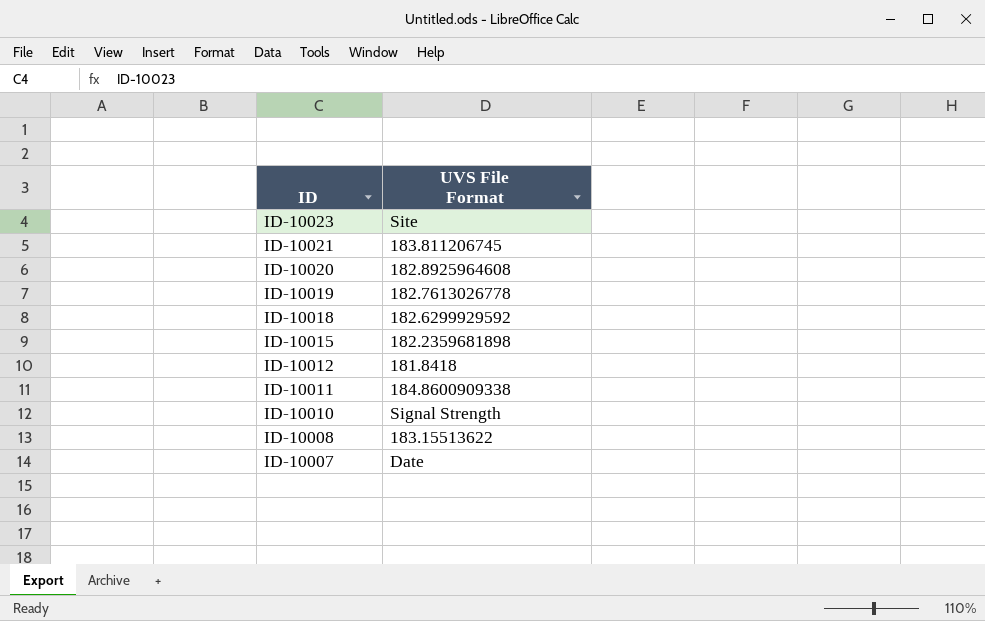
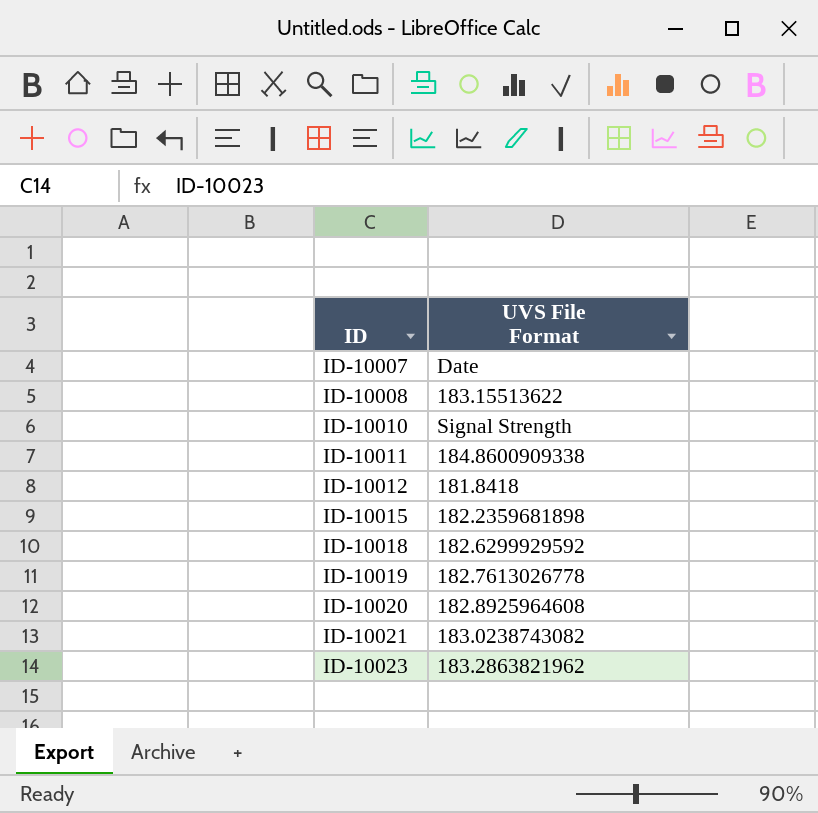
row order: ID descending -> ID ascending
ID-10021 | UVS File Format: 183.811206745 -> 183.0238743082
ID-10023 | UVS File Format: Site -> 183.2863821962

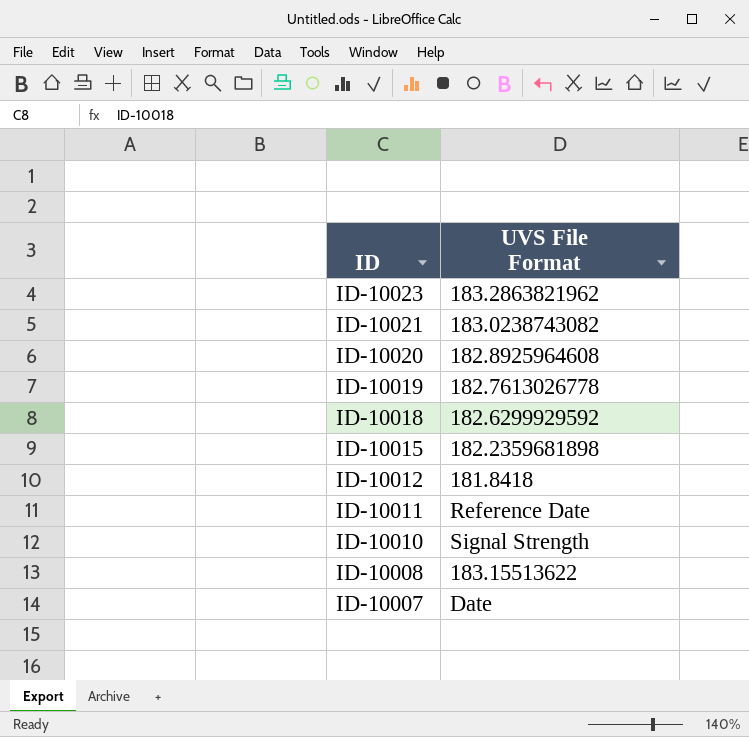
row order: ID ascending -> ID descending
ID-10011 | UVS File Format: 184.8600909338 -> Reference Date

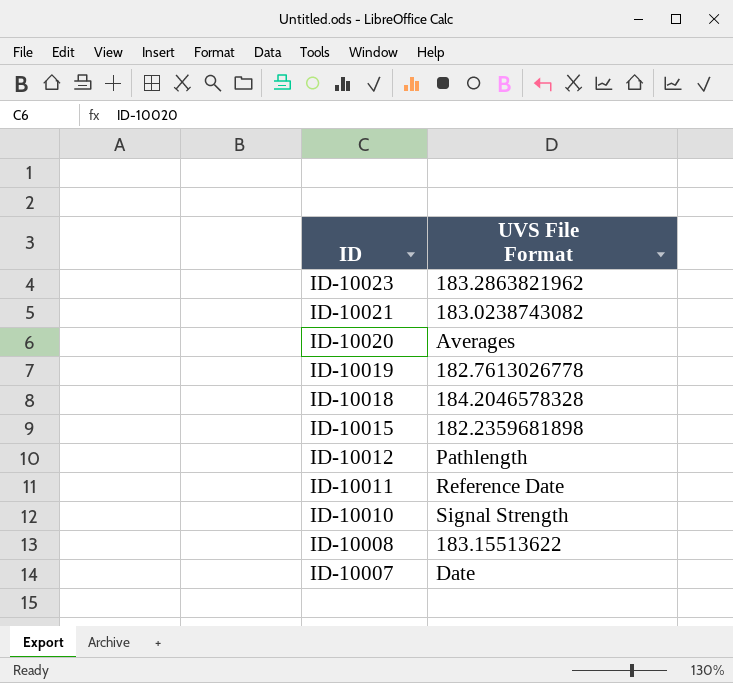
ID-10020 | UVS File Format: 182.8925964608 -> Averages
ID-10018 | UVS File Format: 182.6299929592 -> 184.2046578328
ID-10012 | UVS File Format: 181.8418 -> Pathlength

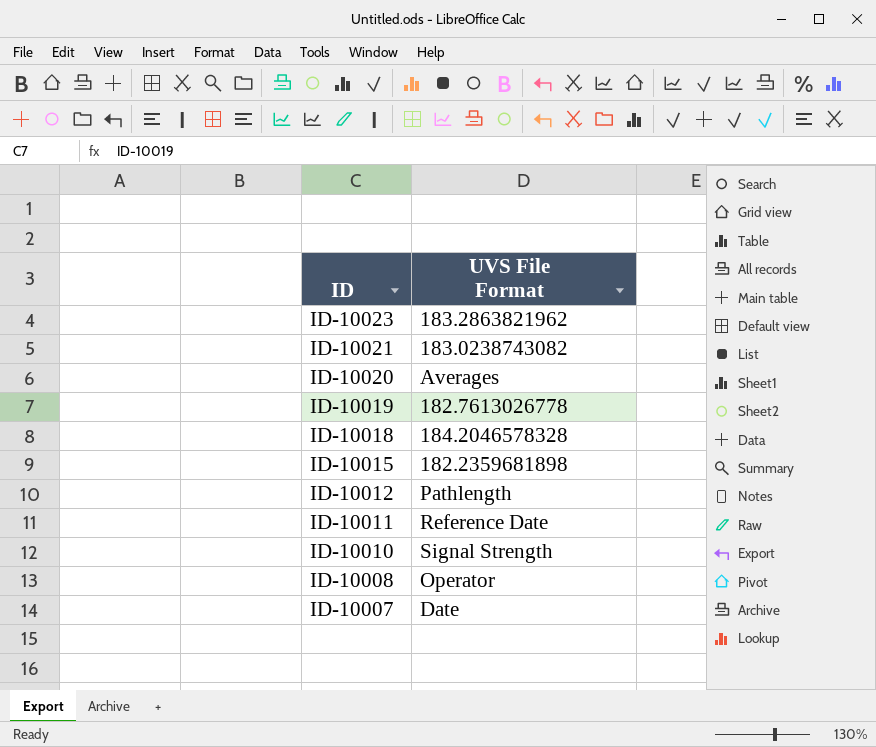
ID-10008 | UVS File Format: 183.15513622 -> Operator

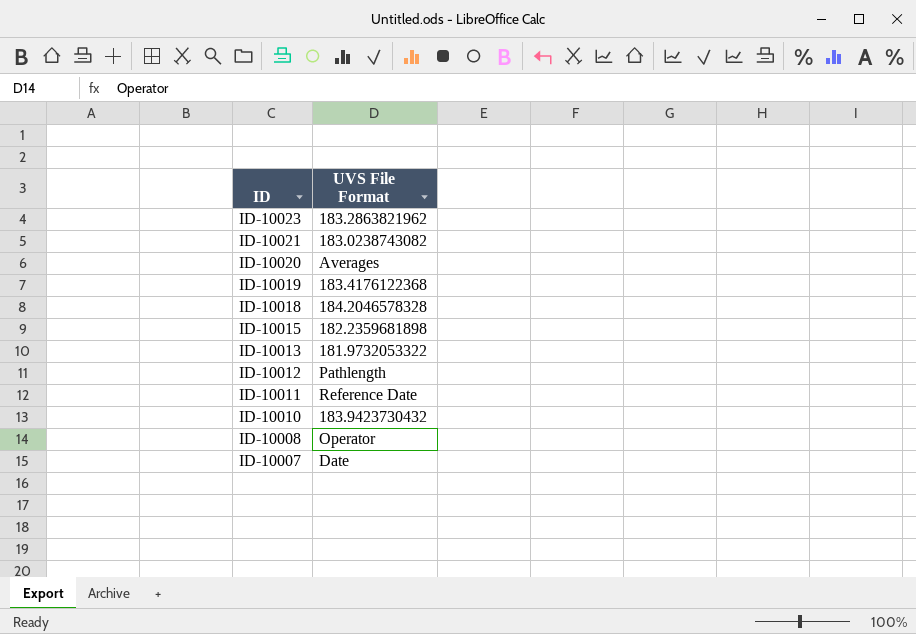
ID-10019 | UVS File Format: 182.7613026778 -> 183.4176122368
row ID-10013: none -> 181.9732053322
ID-10010 | UVS File Format: Signal Strength -> 183.9423730432

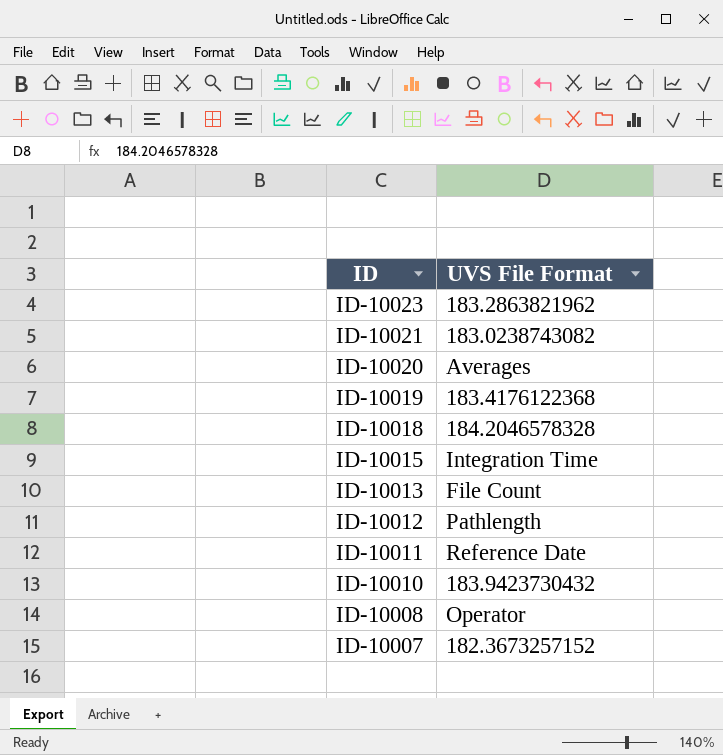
ID-10015 | UVS File Format: 182.2359681898 -> Integration Time
ID-10013 | UVS File Format: 181.9732053322 -> File Count
ID-10007 | UVS File Format: Date -> 182.3673257152

